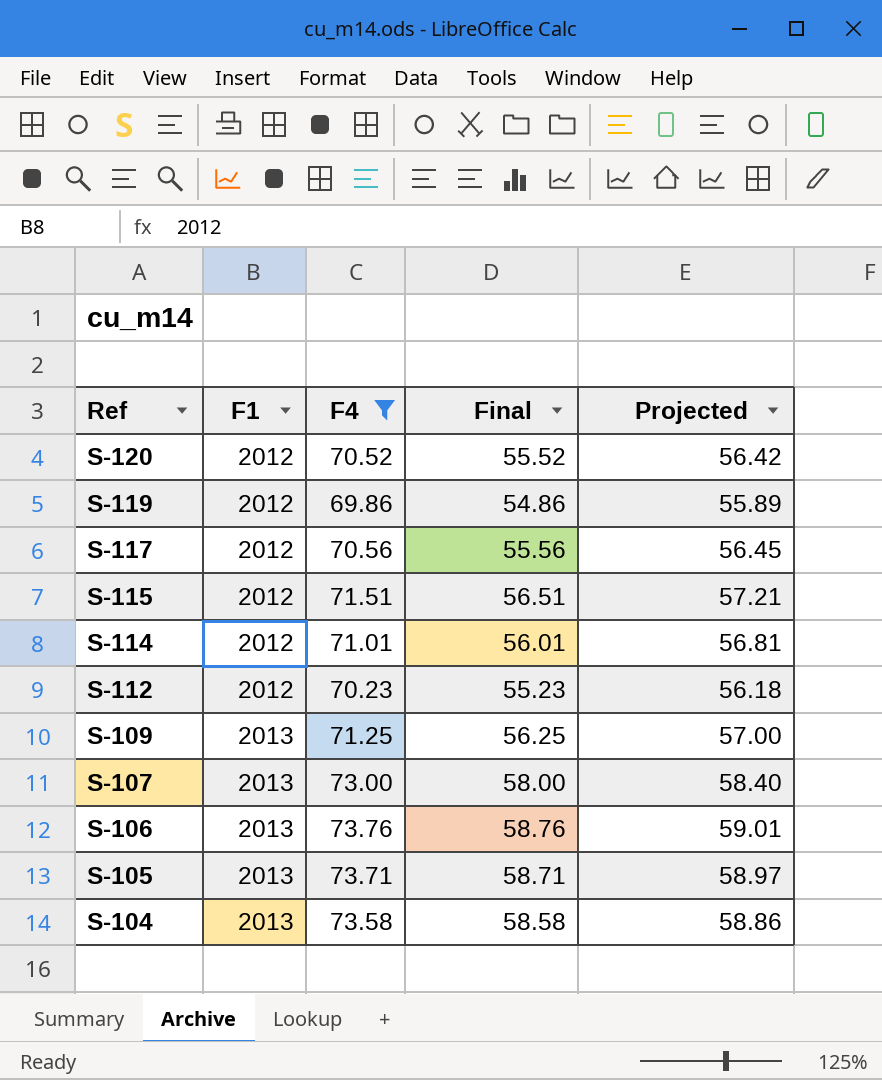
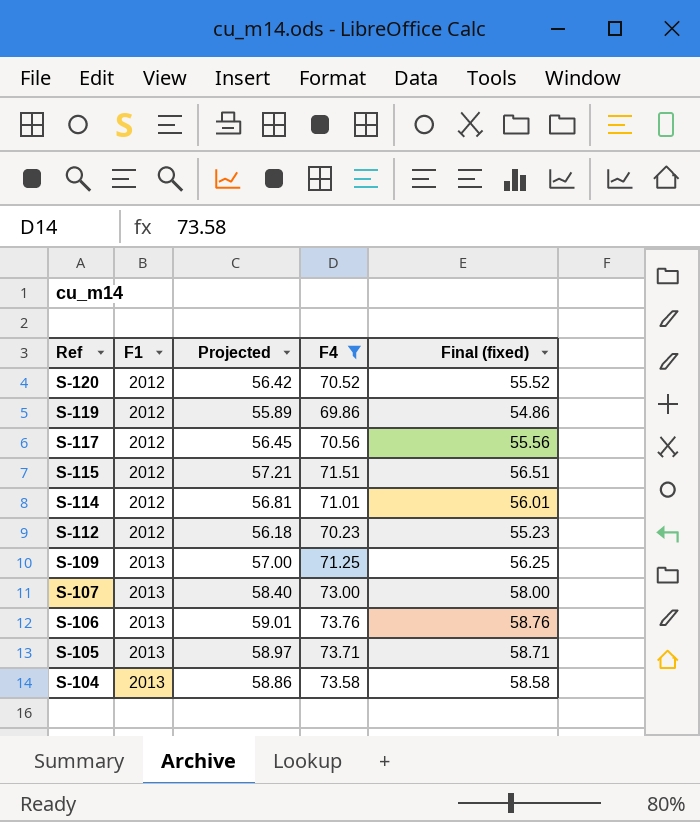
column Projected | position: 5 -> 3
column name: Final -> Final (fixed)

